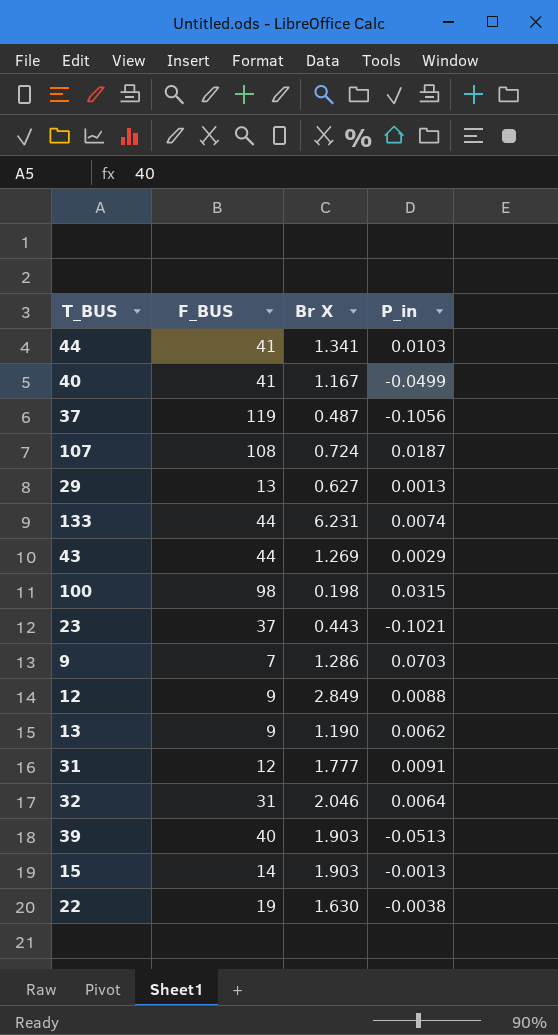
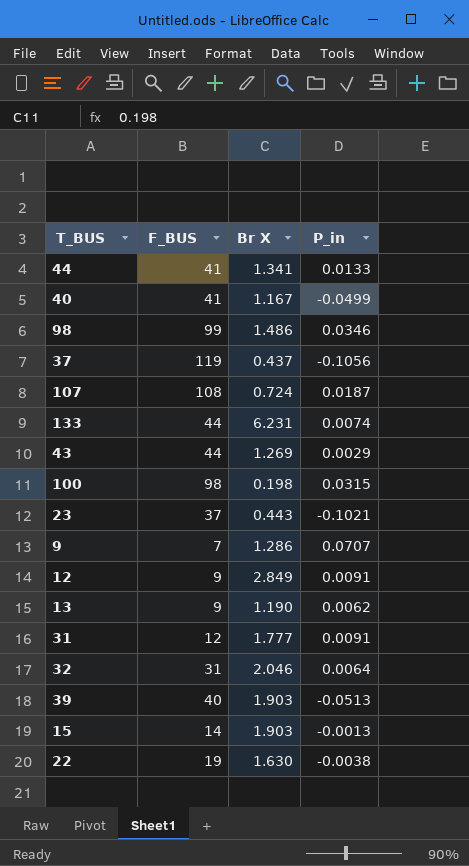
row 29: 13 | 0.627 | 0.0013 -> none
44 | P_in: 0.0103 -> 0.0133
row 98: none -> 99 | 1.486 | 0.0346
37 | Br X: 0.487 -> 0.437
9 | P_in: 0.0703 -> 0.0707
12 | P_in: 0.0088 -> 0.0091

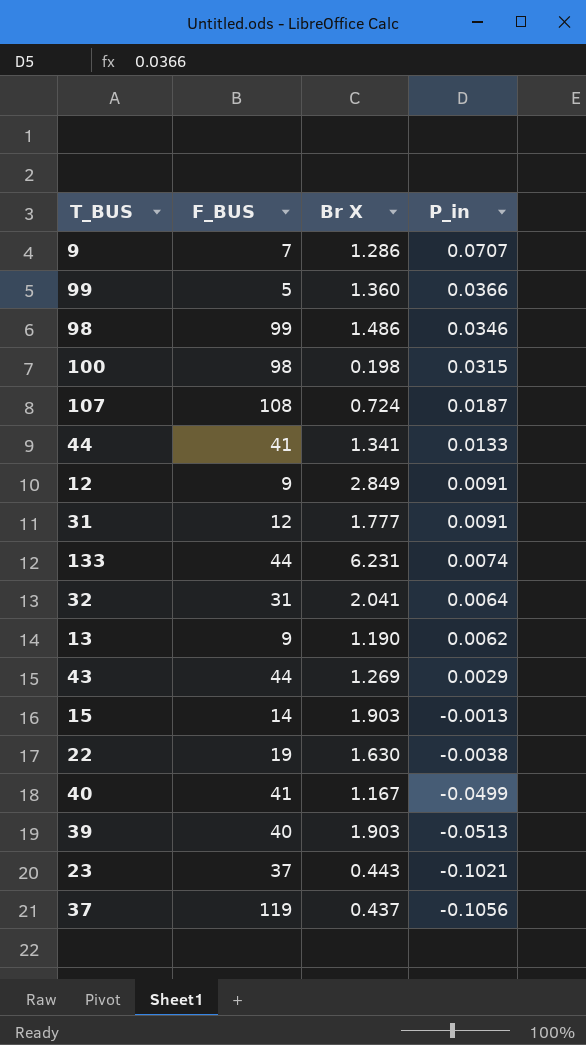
row order: none -> P_in descending
row 99: none -> 5 | 1.360 | 0.0366
32 | Br X: 2.046 -> 2.041

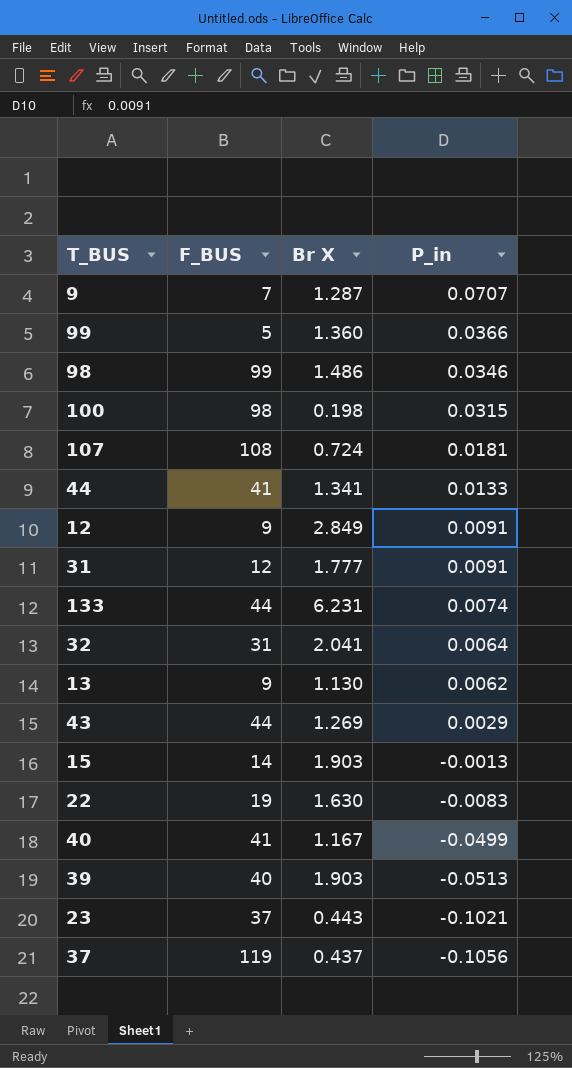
9 | Br X: 1.286 -> 1.287
107 | P_in: 0.0187 -> 0.0181
13 | Br X: 1.190 -> 1.130
22 | P_in: -0.0038 -> -0.0083

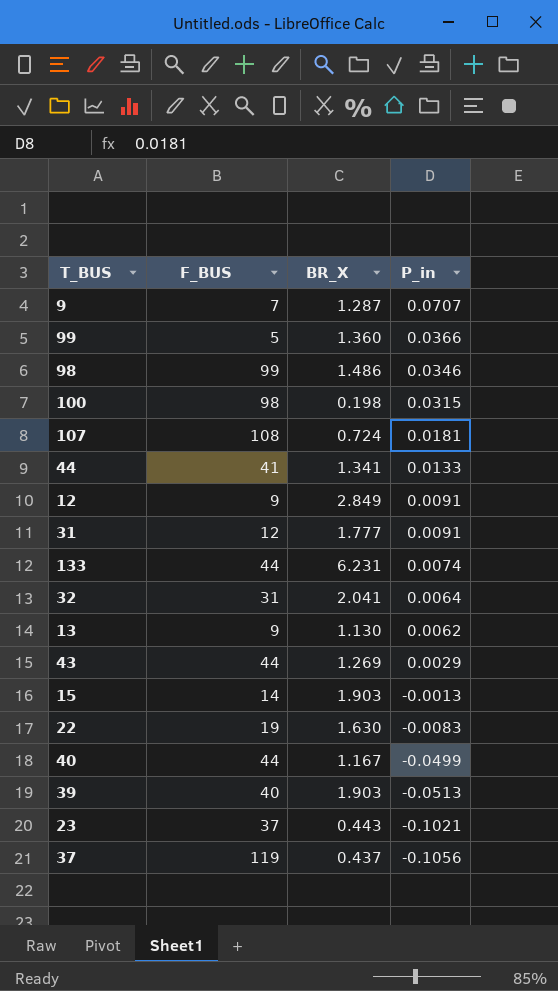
column name: Br X -> BR_X
40 | F_BUS: 41 -> 44

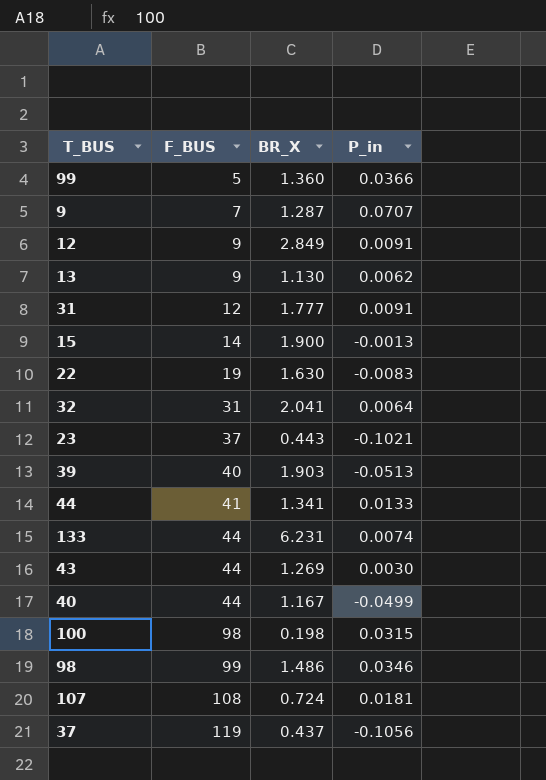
row order: P_in descending -> F_BUS ascending
15 | BR_X: 1.903 -> 1.900
43 | P_in: 0.0029 -> 0.0030

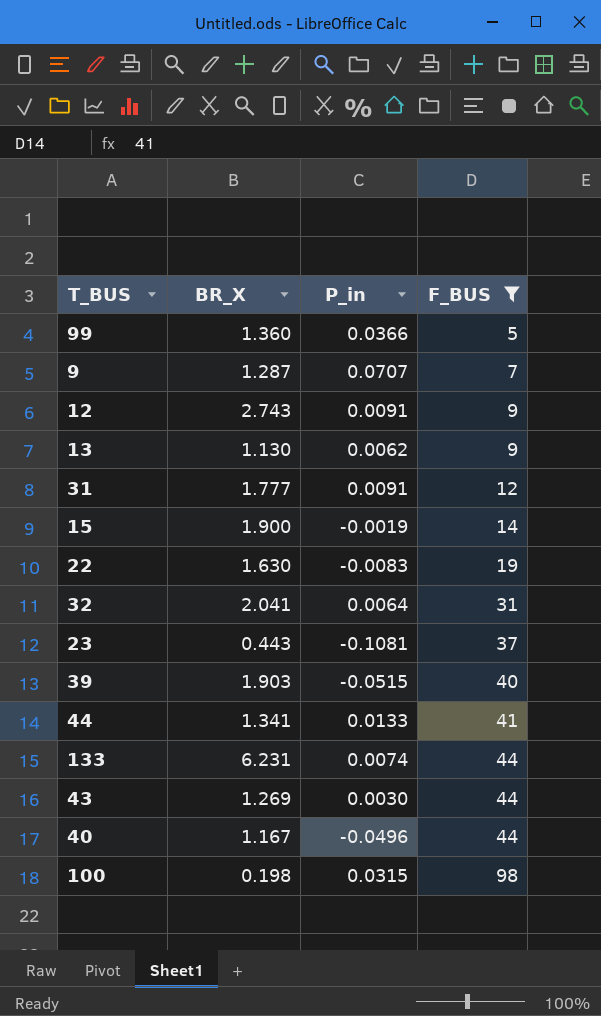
filter: none -> F_BUS <= 98
column F_BUS | position: 2 -> 4
12 | BR_X: 2.849 -> 2.743
15 | P_in: -0.0013 -> -0.0019
23 | P_in: -0.1021 -> -0.1081
39 | P_in: -0.0513 -> -0.0515
40 | P_in: -0.0499 -> -0.0496

